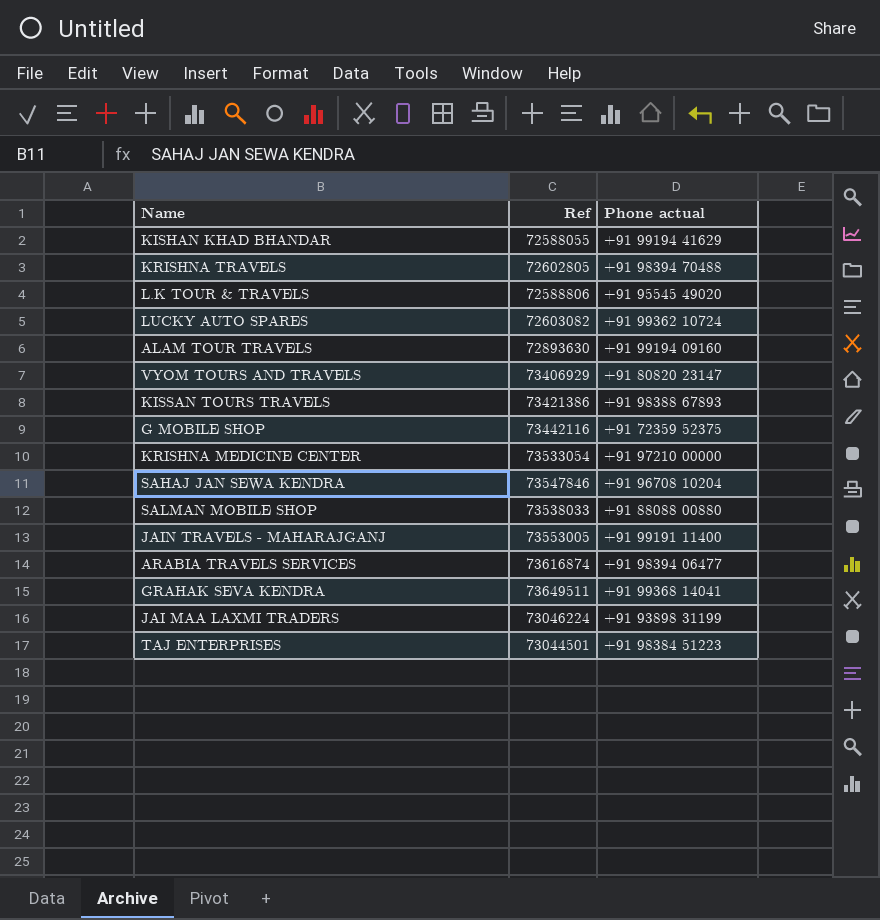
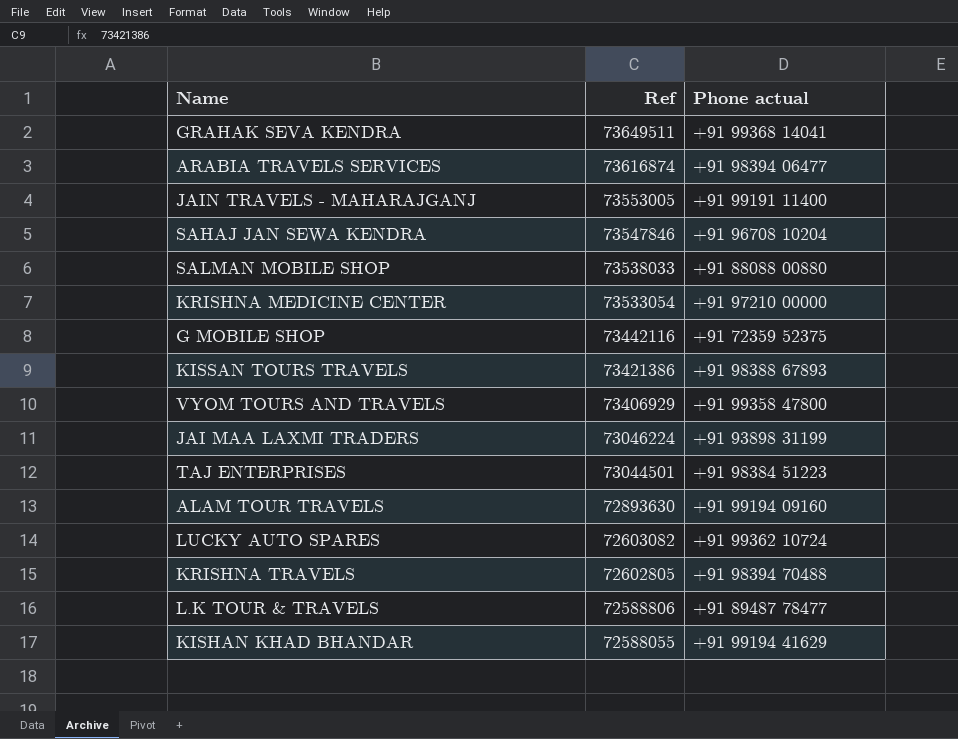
row order: none -> Ref descending
VYOM TOURS AND TRAVELS | Phone actual: +91 80820 23147 -> +91 99358 47800
L.K TOUR & TRAVELS | Phone actual: +91 95545 49020 -> +91 89487 78477

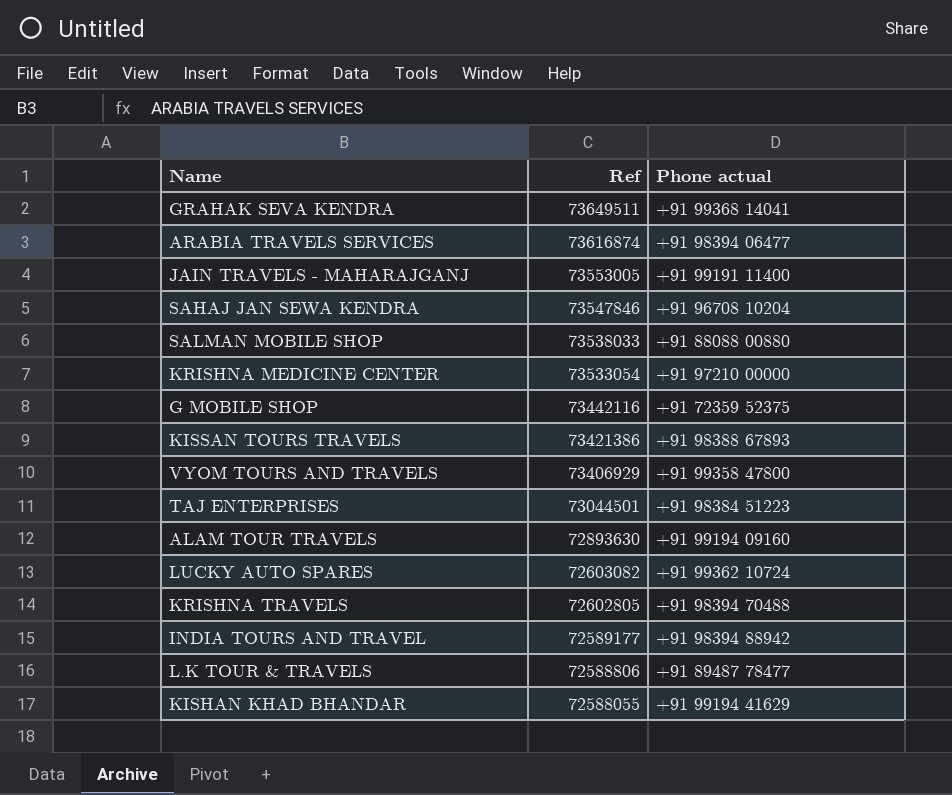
row JAI MAA LAXMI TRADERS: 73046224 | +91 93898 31199 -> none
row INDIA TOURS AND TRAVEL: none -> 72589177 | +91 98394 88942

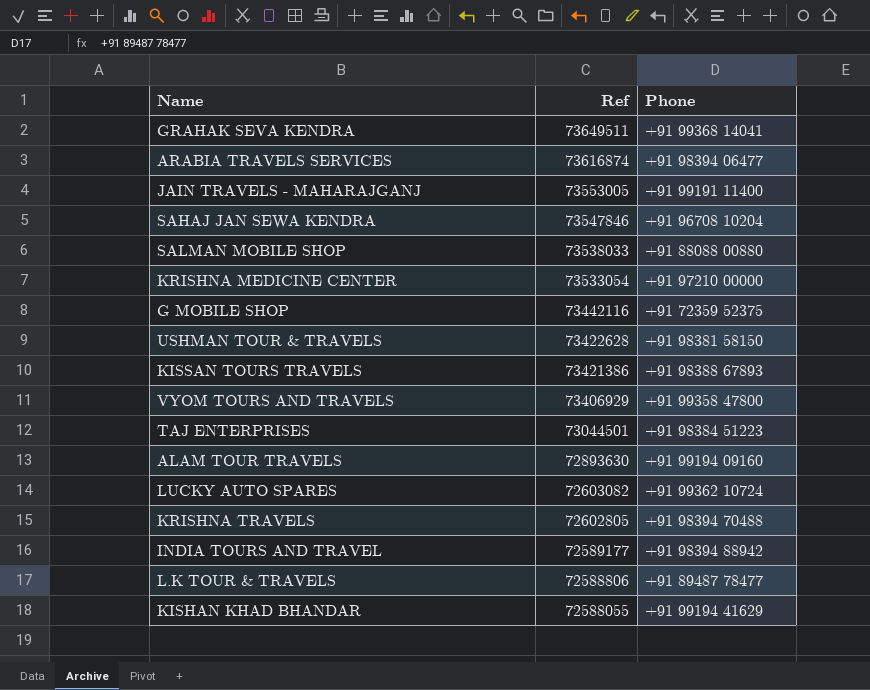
column name: Phone actual -> Phone
row USHMAN TOUR & TRAVELS: none -> 73422628 | +91 98381 58150

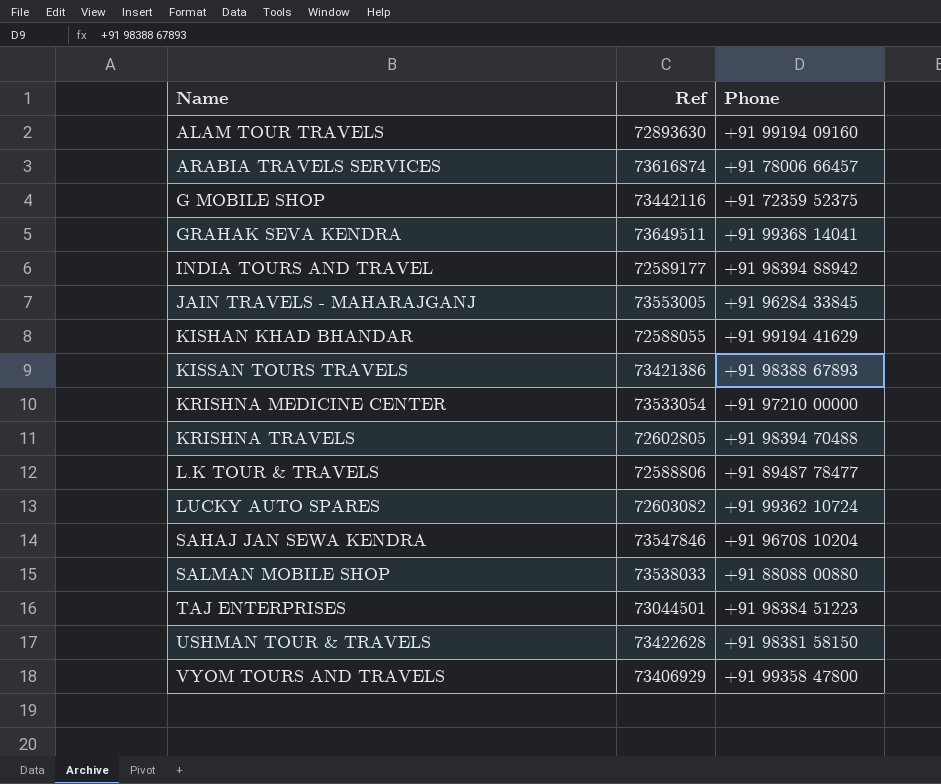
row order: Ref descending -> Name ascending
ARABIA TRAVELS SERVICES | Phone: +91 98394 06477 -> +91 78006 66457
JAIN TRAVELS - MAHARAJGANJ | Phone: +91 99191 11400 -> +91 96284 33845

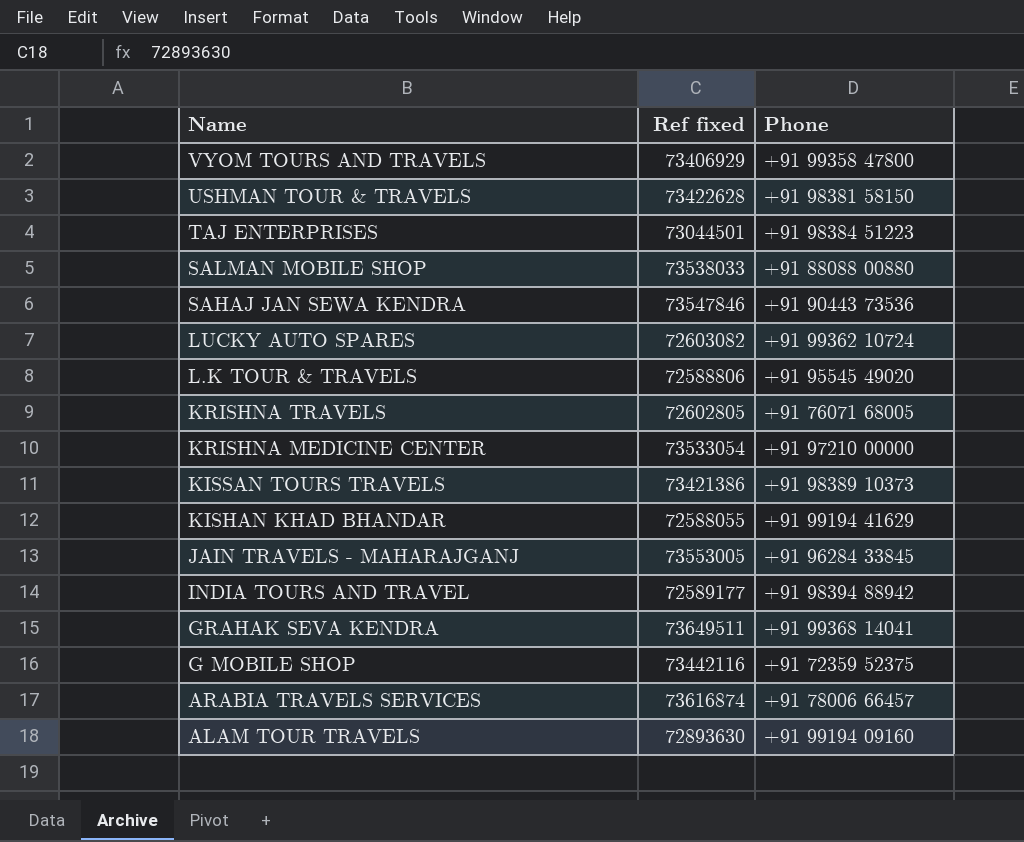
row order: Name ascending -> Name descending
column name: Ref -> Ref fixed
SAHAJ JAN SEWA KENDRA | Phone: +91 96708 10204 -> +91 90443 73536
L.K TOUR & TRAVELS | Phone: +91 89487 78477 -> +91 95545 49020
KRISHNA TRAVELS | Phone: +91 98394 70488 -> +91 76071 68005
KISSAN TOURS TRAVELS | Phone: +91 98388 67893 -> +91 98389 10373

